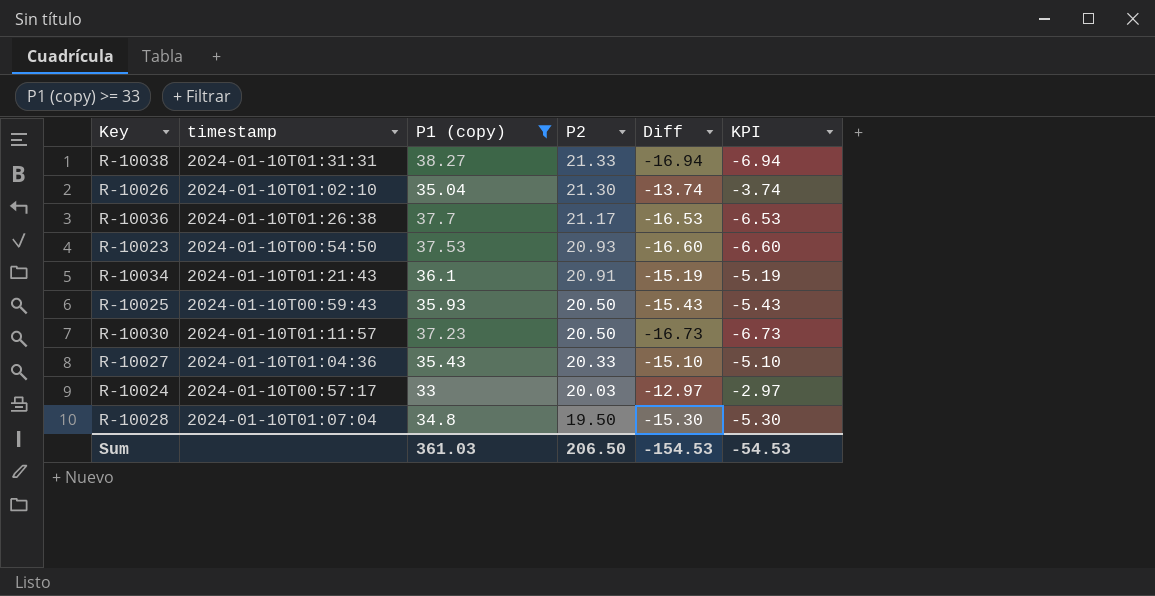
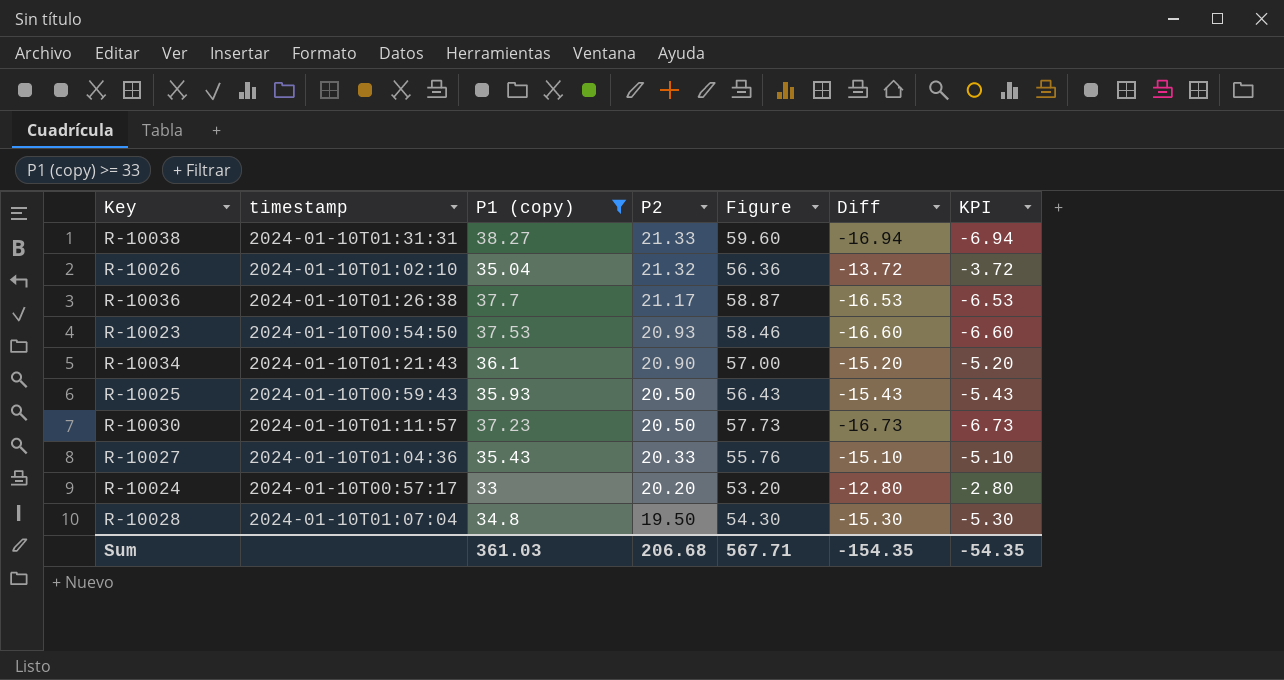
column Figure | formula: none -> [P1 (copy)] + [P2]
R-10026 | P2: 21.30 -> 21.32
R-10026 | Diff: -13.74 -> -13.72
R-10026 | KPI: -3.74 -> -3.72
R-10034 | P2: 20.91 -> 20.90
R-10034 | Diff: -15.19 -> -15.20
R-10034 | KPI: -5.19 -> -5.20
R-10024 | P2: 20.03 -> 20.20
R-10024 | Diff: -12.97 -> -12.80
R-10024 | KPI: -2.97 -> -2.80
Sum | P2: 206.50 -> 206.68
Sum | Diff: -154.53 -> -154.35
Sum | KPI: -54.53 -> -54.35

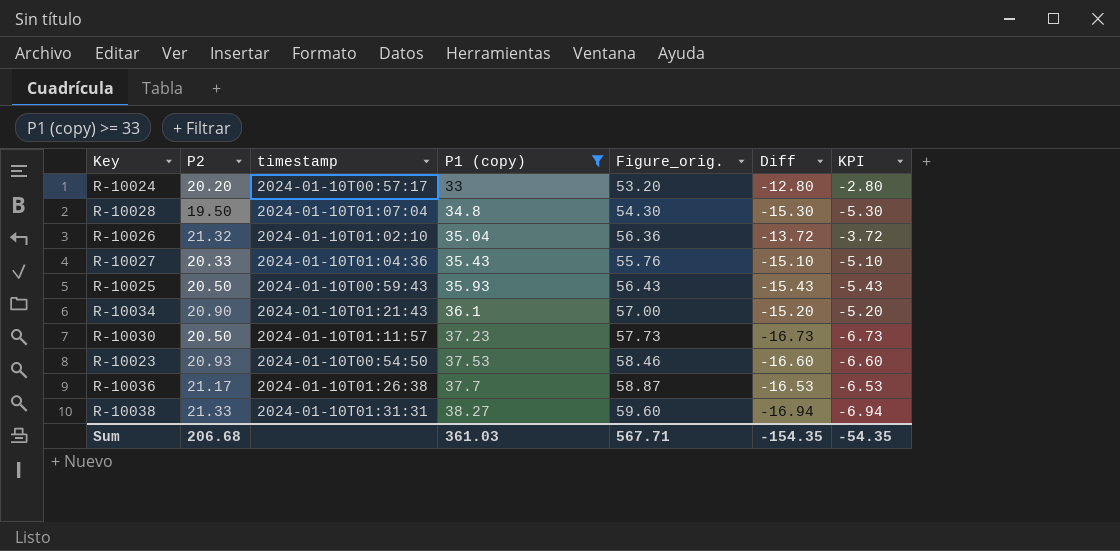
row order: P2 descending -> P1 (copy) ascending
column P2 | position: 4 -> 2
column name: Figure -> Figure_orig.

